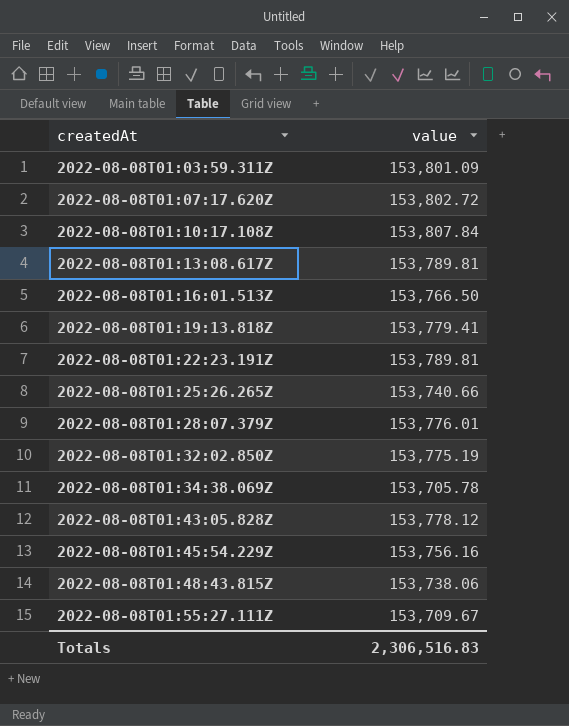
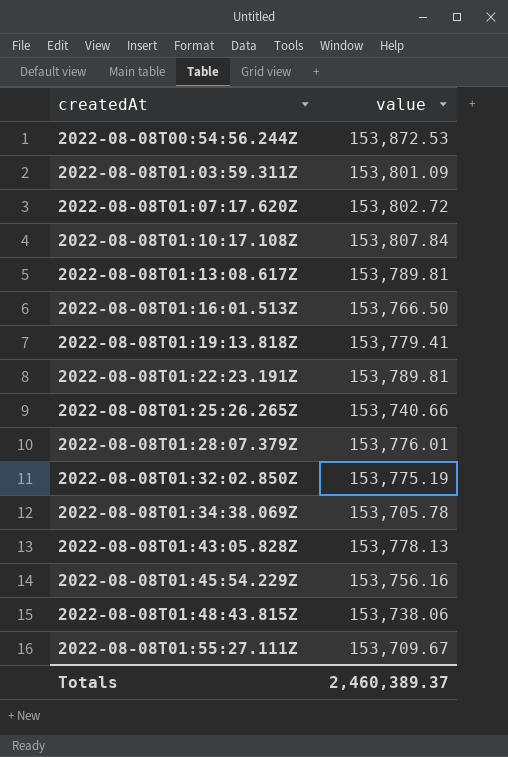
row 2022-08-08T00:54:56.244Z: none -> 153,872.53
2022-08-08T01:43:05.828Z | value: 153,778.12 -> 153,778.13
Totals | value: 2,306,516.83 -> 2,460,389.37

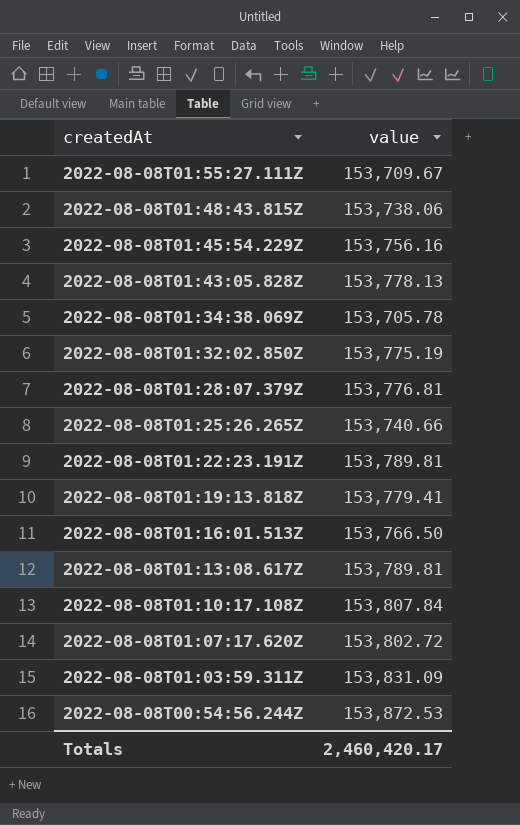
row order: createdAt ascending -> createdAt descending
2022-08-08T01:28:07.379Z | value: 153,776.01 -> 153,776.81
2022-08-08T01:03:59.311Z | value: 153,801.09 -> 153,831.09
Totals | value: 2,460,389.37 -> 2,460,420.17

